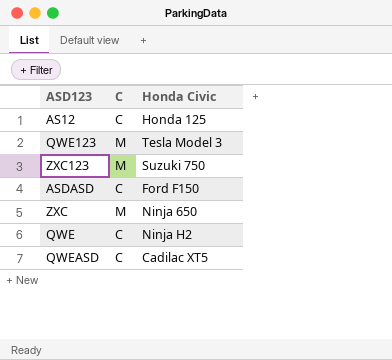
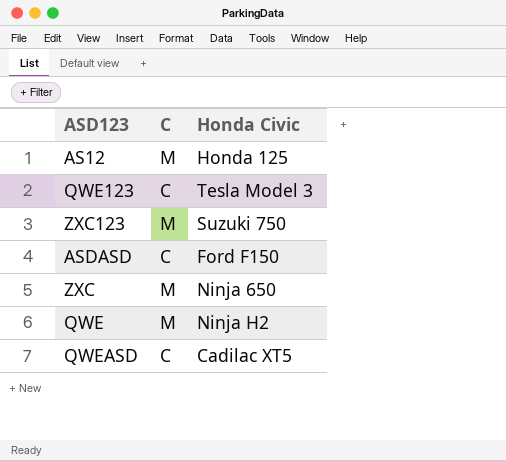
AS12 | C: C -> M
QWE123 | C: M -> C
QWE | C: C -> M

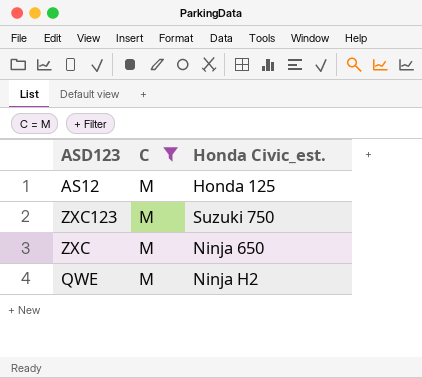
filter: none -> C = M
column name: Honda Civic -> Honda Civic_est.

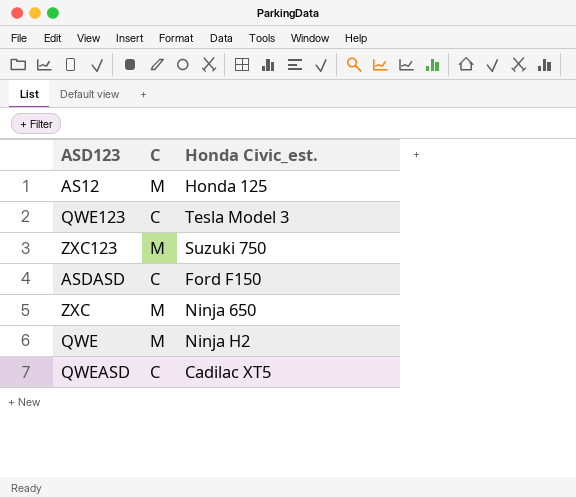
filter: C = M -> none

